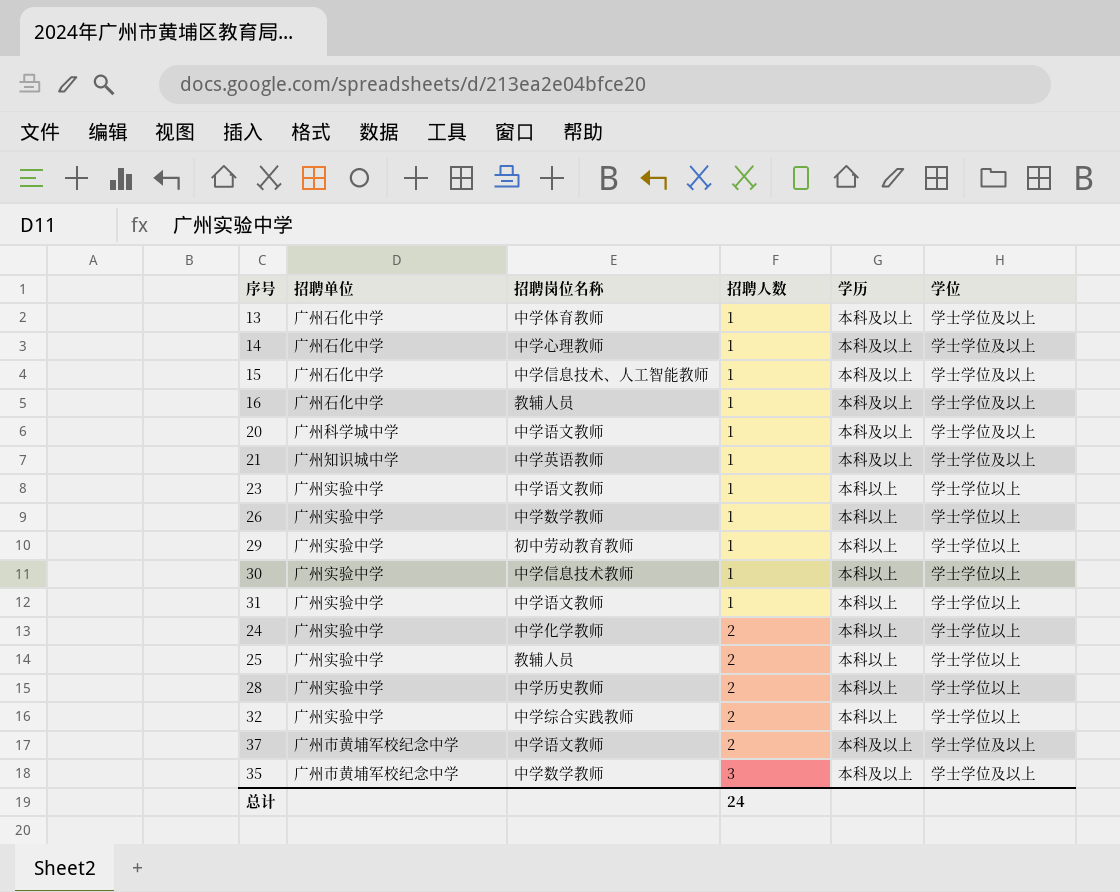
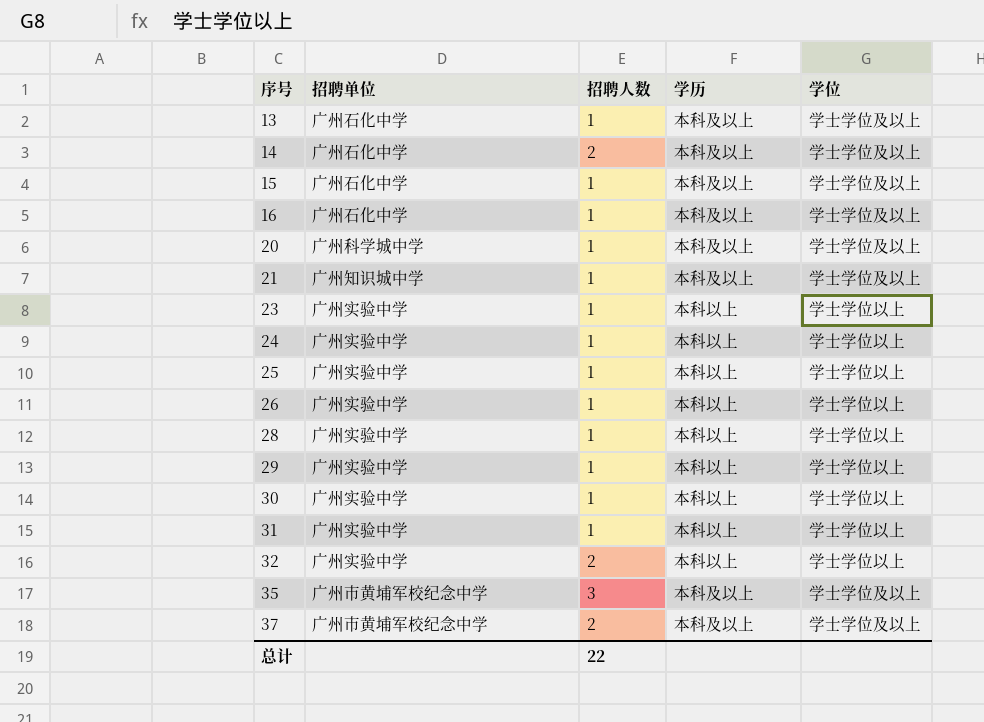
row order: 招聘人数 ascending -> 序号 ascending
column 招聘岗位名称 | position: 3 -> none
14 | 招聘人数: 1 -> 2
24 | 招聘人数: 2 -> 1
25 | 招聘人数: 2 -> 1
28 | 招聘人数: 2 -> 1
总计 | 招聘人数: 24 -> 22

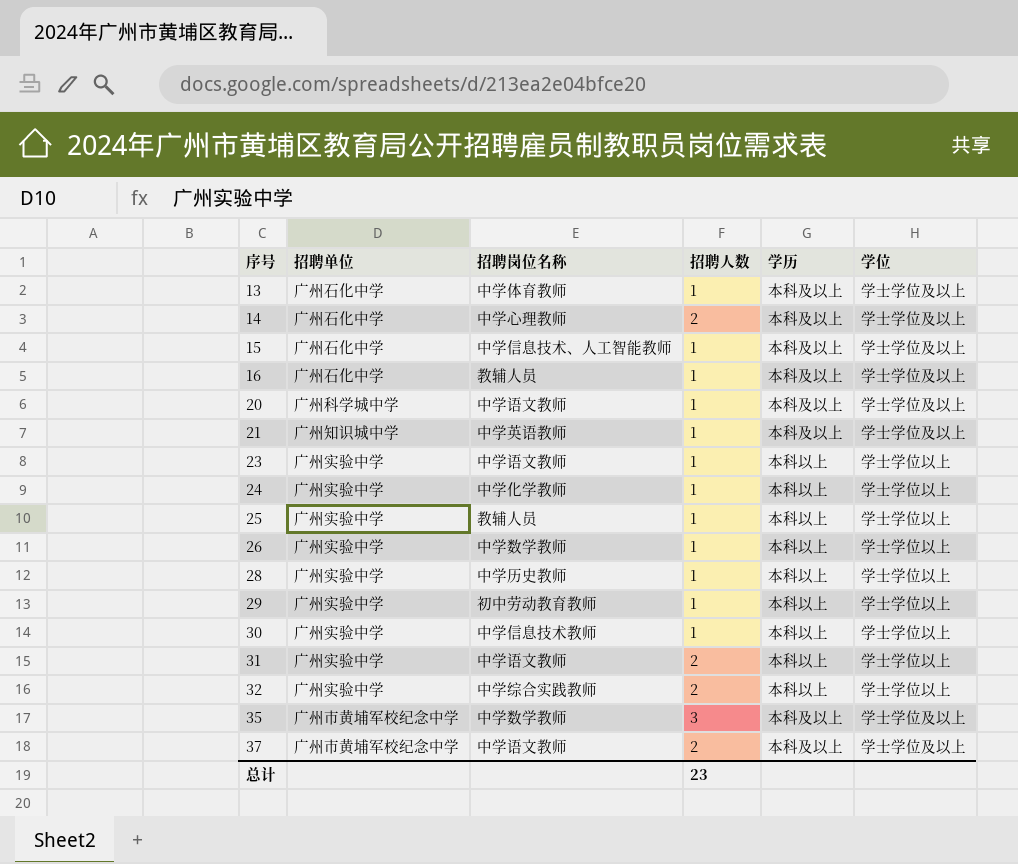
column 招聘岗位名称 | position: none -> 3
31 | 招聘人数: 1 -> 2
总计 | 招聘人数: 22 -> 23

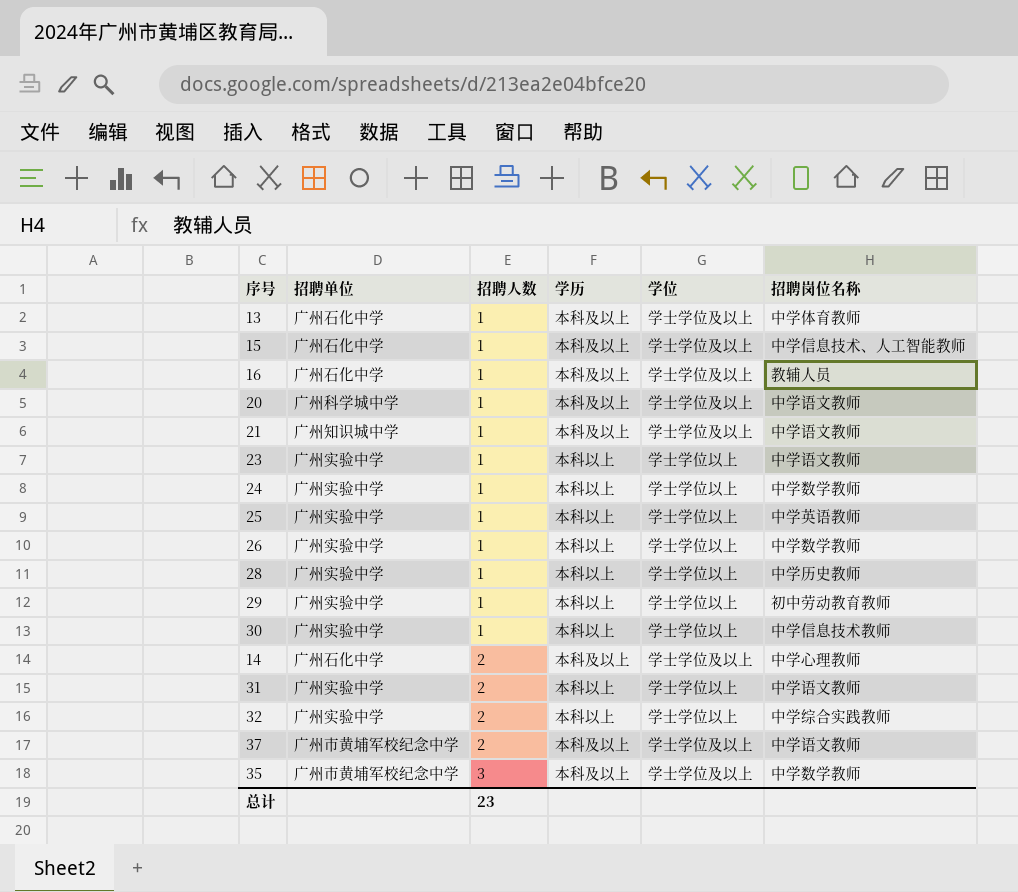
row order: 序号 ascending -> 招聘人数 ascending
column 招聘岗位名称 | position: 3 -> 6
21 | 招聘岗位名称: 中学英语教师 -> 中学语文教师
24 | 招聘岗位名称: 中学化学教师 -> 中学数学教师
25 | 招聘岗位名称: 教辅人员 -> 中学英语教师

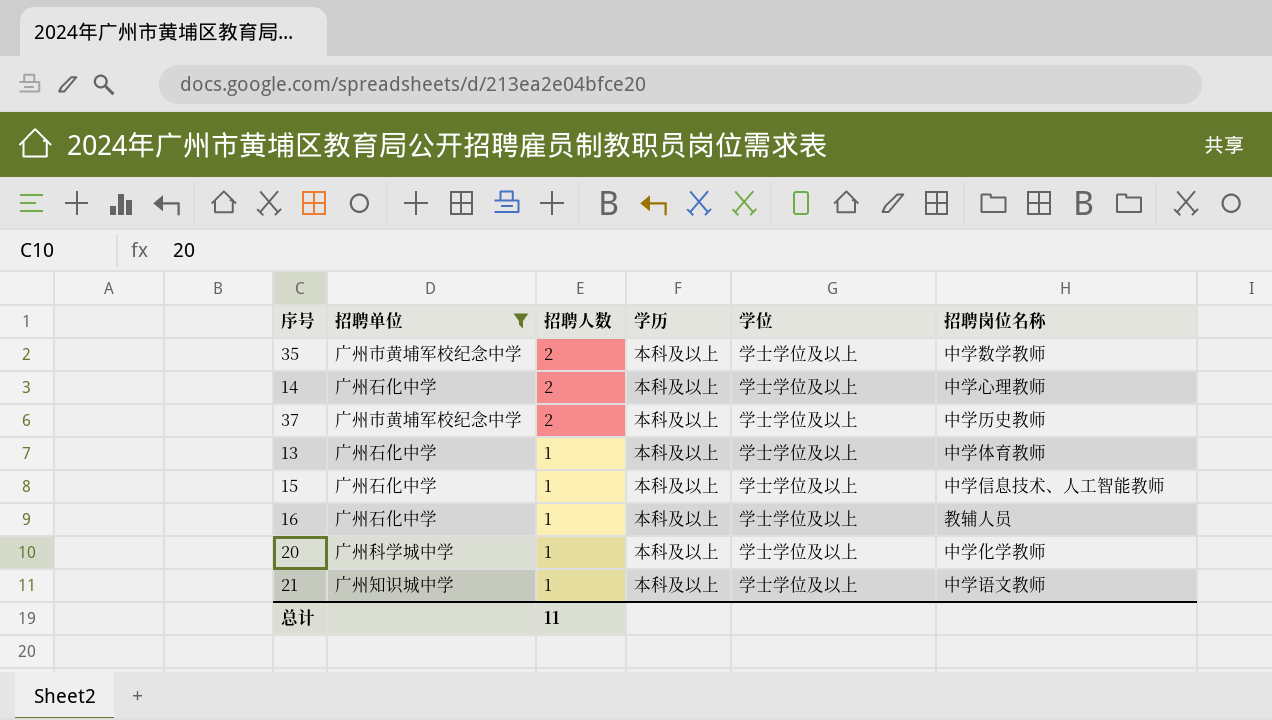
filter: none -> 招聘单位 != 广州实验中学
row order: 招聘人数 ascending -> 招聘人数 descending
35 | 招聘人数: 3 -> 2
37 | 招聘岗位名称: 中学语文教师 -> 中学历史教师
20 | 招聘岗位名称: 中学语文教师 -> 中学化学教师
总计 | 招聘人数: 23 -> 11

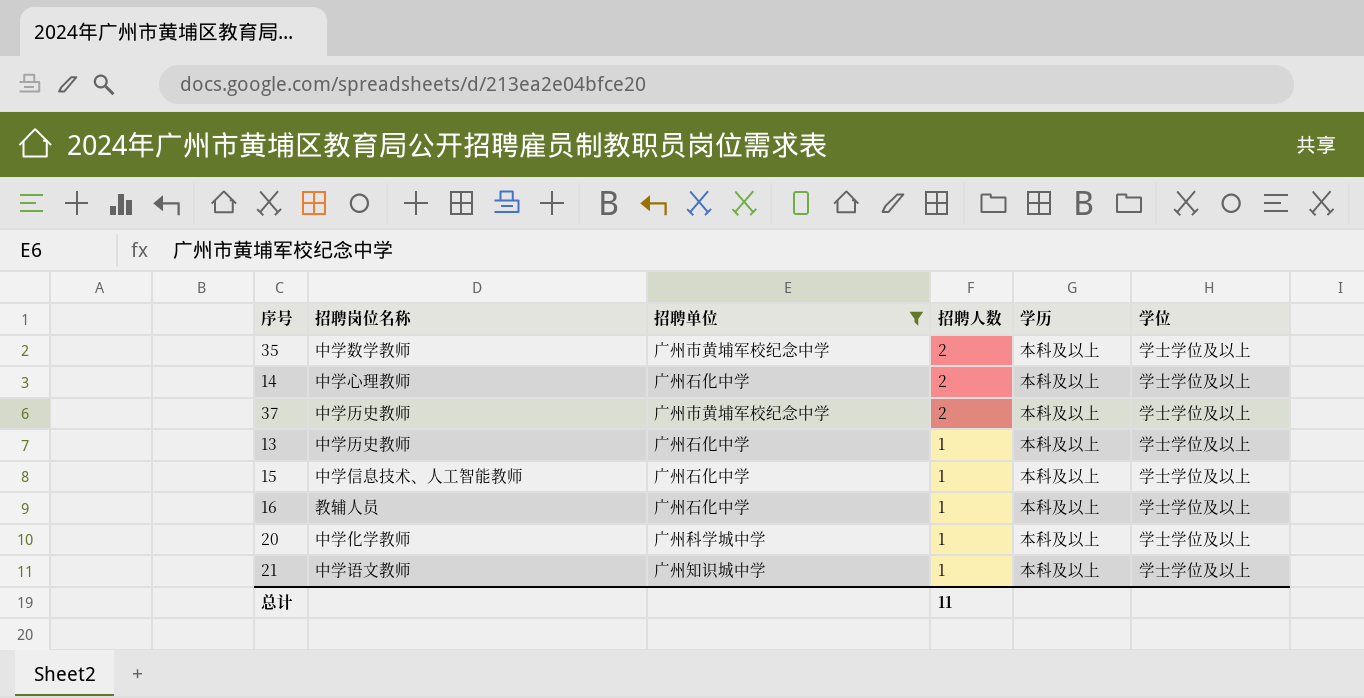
column 招聘岗位名称 | position: 6 -> 2
13 | 招聘岗位名称: 中学体育教师 -> 中学历史教师

